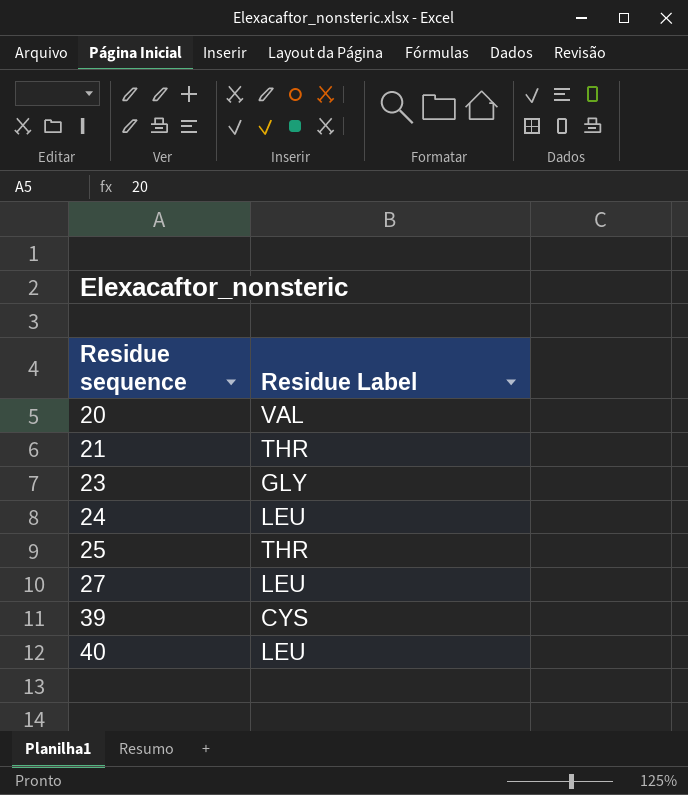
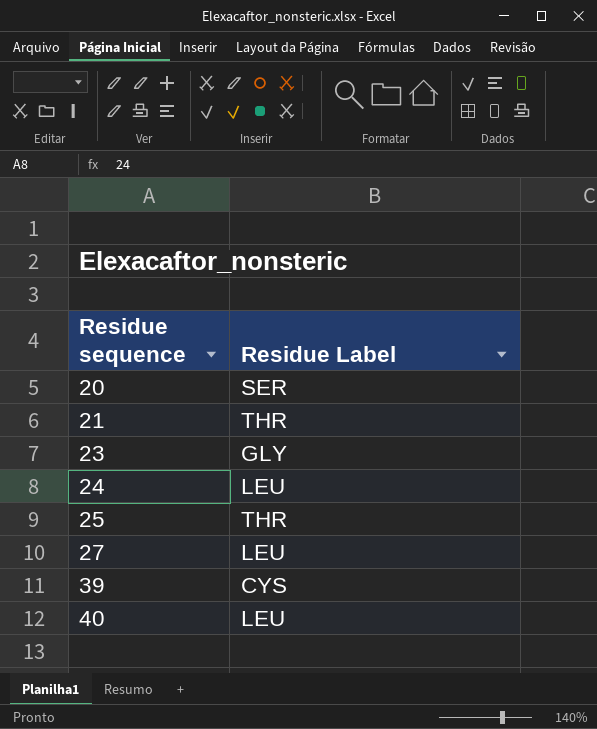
20 | Residue Label: VAL -> SER

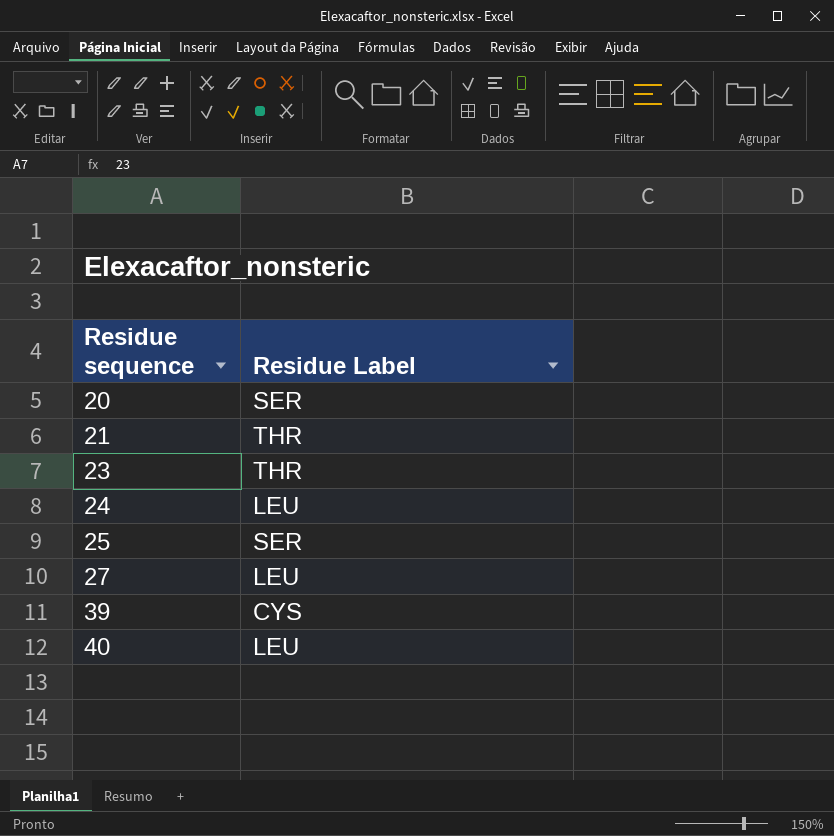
23 | Residue Label: GLY -> THR
25 | Residue Label: THR -> SER

